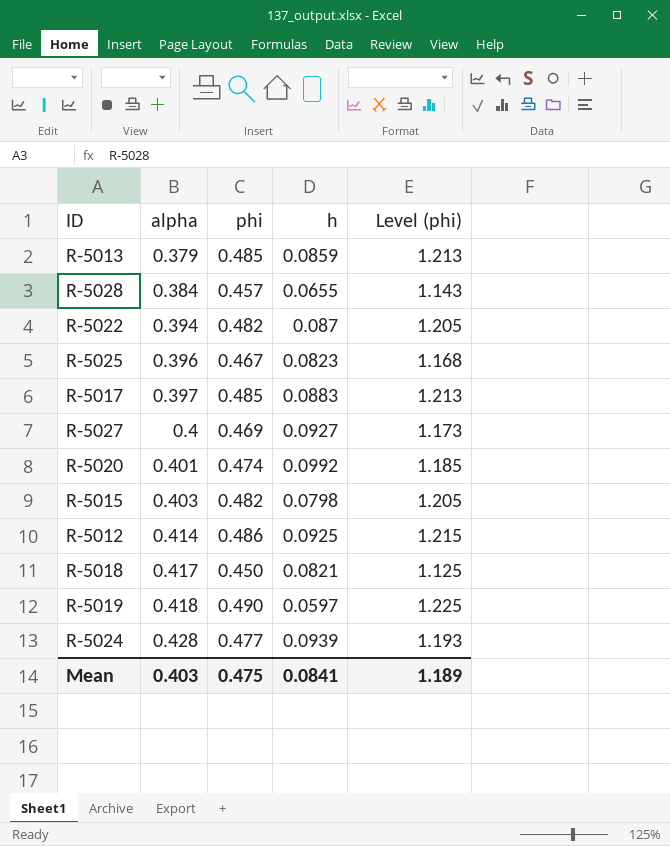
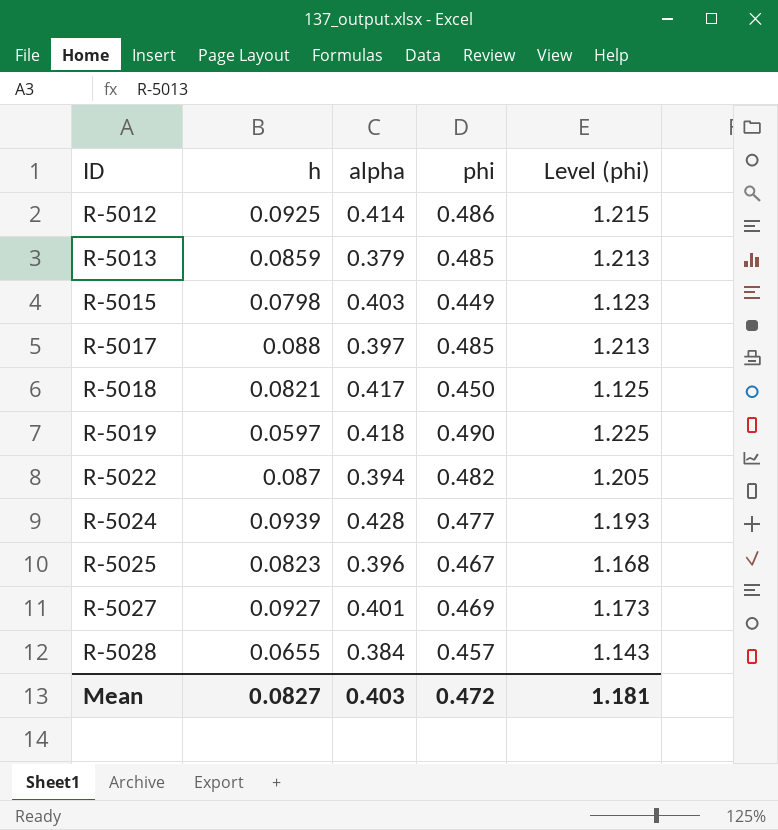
row order: alpha ascending -> ID ascending
column h | position: 4 -> 2
row R-5020: 0.401 | 0.474 | 0.0992 | 1.185 -> none
R-5015 | phi: 0.482 -> 0.449
R-5015 | Level (phi): 1.205 -> 1.123
R-5017 | h: 0.0883 -> 0.088
R-5027 | alpha: 0.4 -> 0.401
Mean | h: 0.0841 -> 0.0827
Mean | phi: 0.475 -> 0.472
Mean | Level (phi): 1.189 -> 1.181

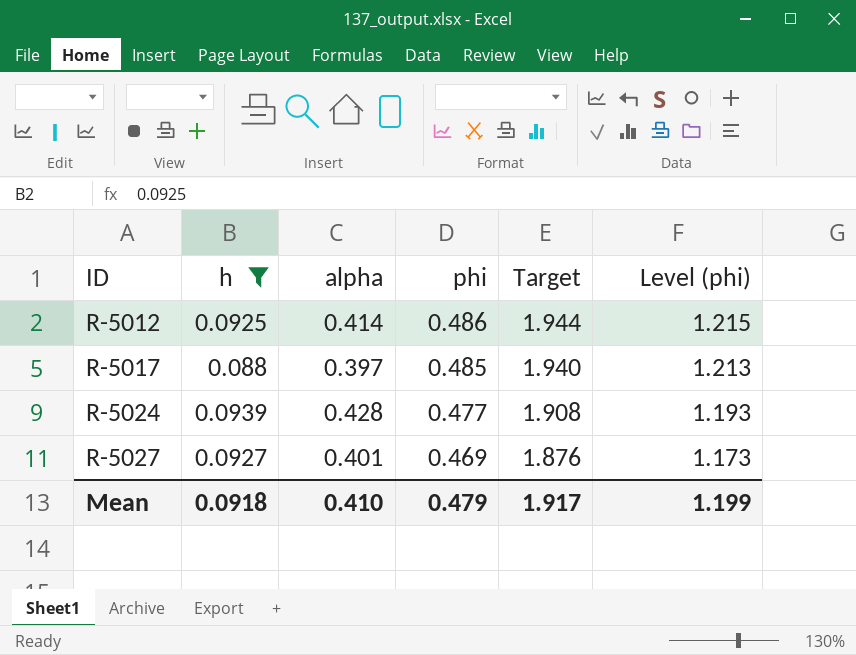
filter: none -> h >= 0.088
column Target | formula: none -> [phi] * 4
Mean | h: 0.0827 -> 0.0918
Mean | alpha: 0.403 -> 0.410
Mean | phi: 0.472 -> 0.479
Mean | Level (phi): 1.181 -> 1.199

